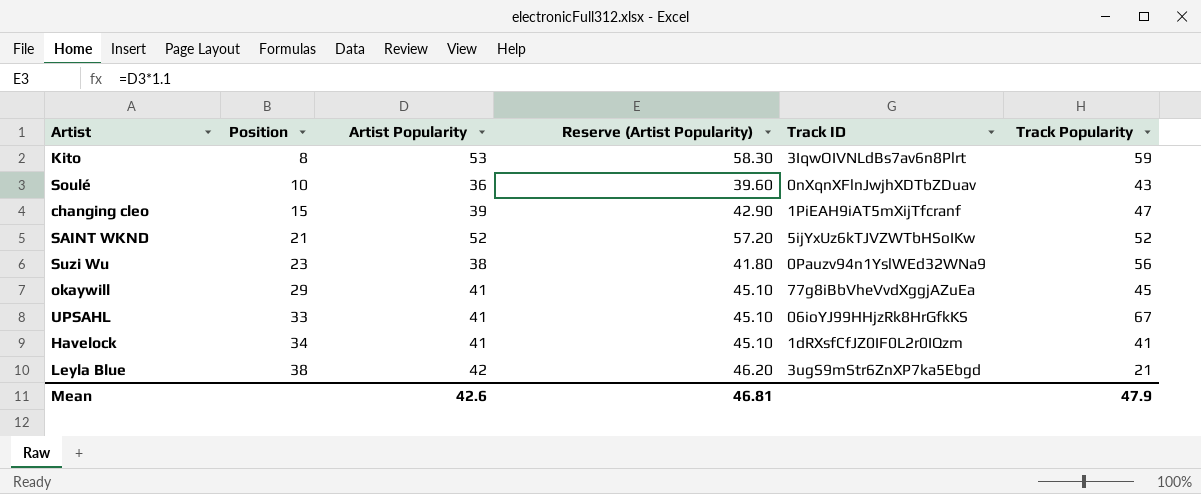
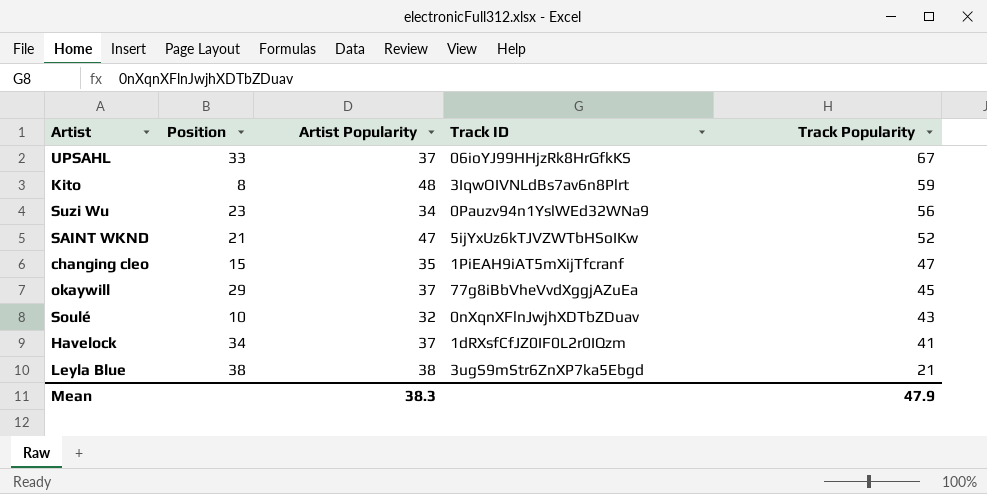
row order: Position ascending -> Track Popularity descending
column Reserve (Artist Popularity) | formula: [Artist Popularity] * 1.1 -> none
UPSAHL | Artist Popularity: 41 -> 37
Kito | Artist Popularity: 53 -> 48
Suzi Wu | Artist Popularity: 38 -> 34
SAINT WKND | Artist Popularity: 52 -> 47
changing cleo | Artist Popularity: 39 -> 35
okaywill | Artist Popularity: 41 -> 37
Soulé | Artist Popularity: 36 -> 32
Havelock | Artist Popularity: 41 -> 37
Leyla Blue | Artist Popularity: 42 -> 38
Mean | Artist Popularity: 42.6 -> 38.3

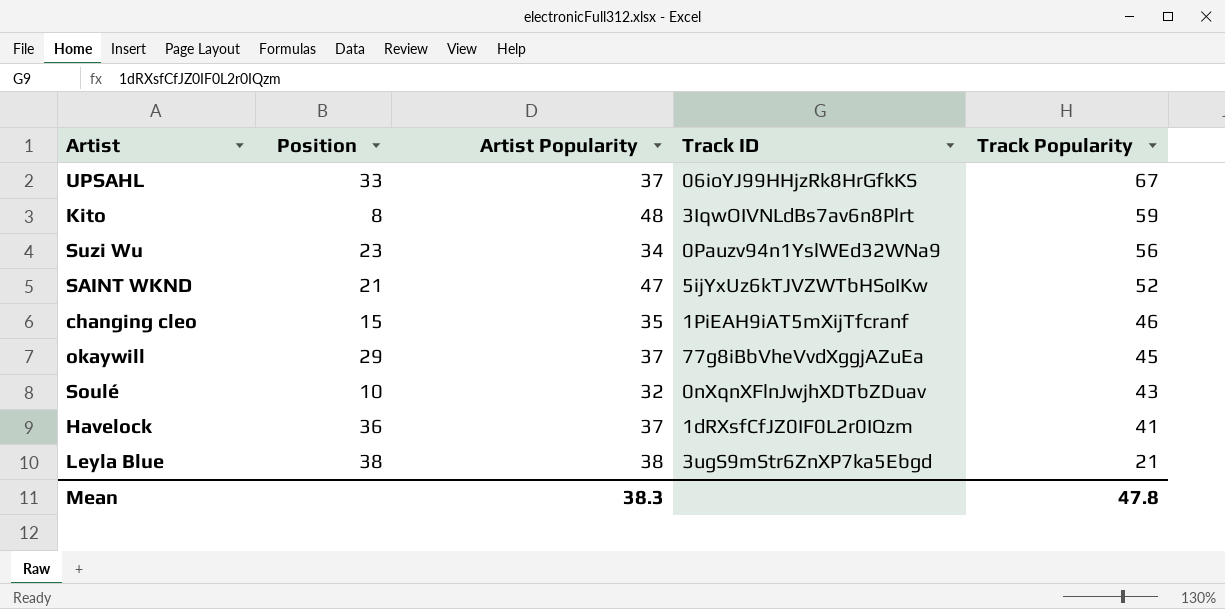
changing cleo | Track Popularity: 47 -> 46
Havelock | Position: 34 -> 36
Mean | Track Popularity: 47.9 -> 47.8

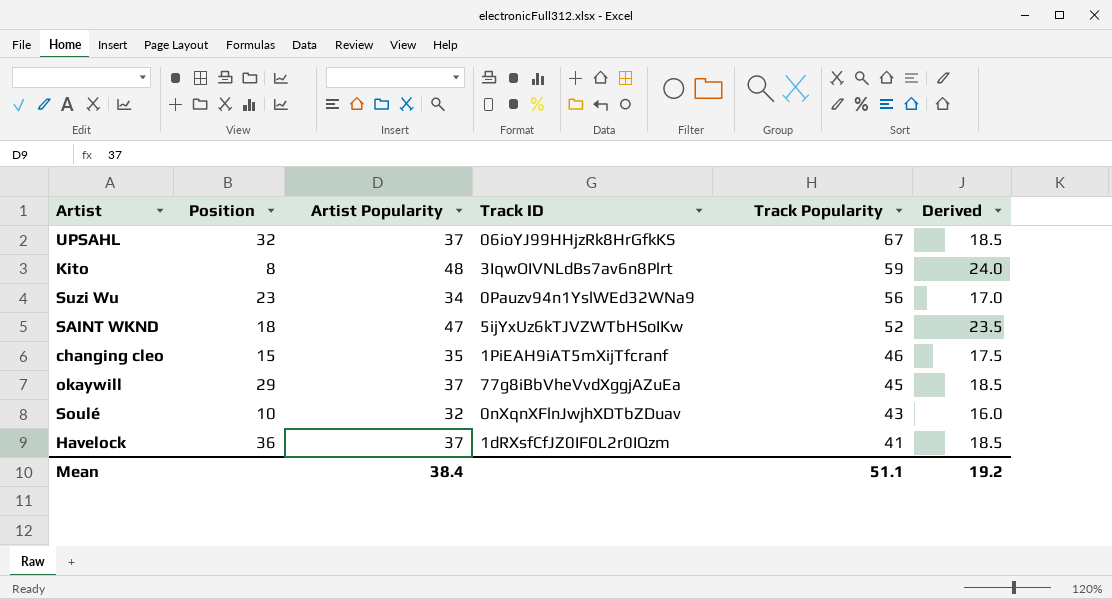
column Derived | formula: none -> [Artist Popularity] * 0.5
row Leyla Blue: 38 | 38 | 3ugS9mStr6ZnXP7ka5Ebgd | 21 -> none
UPSAHL | Position: 33 -> 32
SAINT WKND | Position: 21 -> 18
Mean | Artist Popularity: 38.3 -> 38.4
Mean | Track Popularity: 47.8 -> 51.1

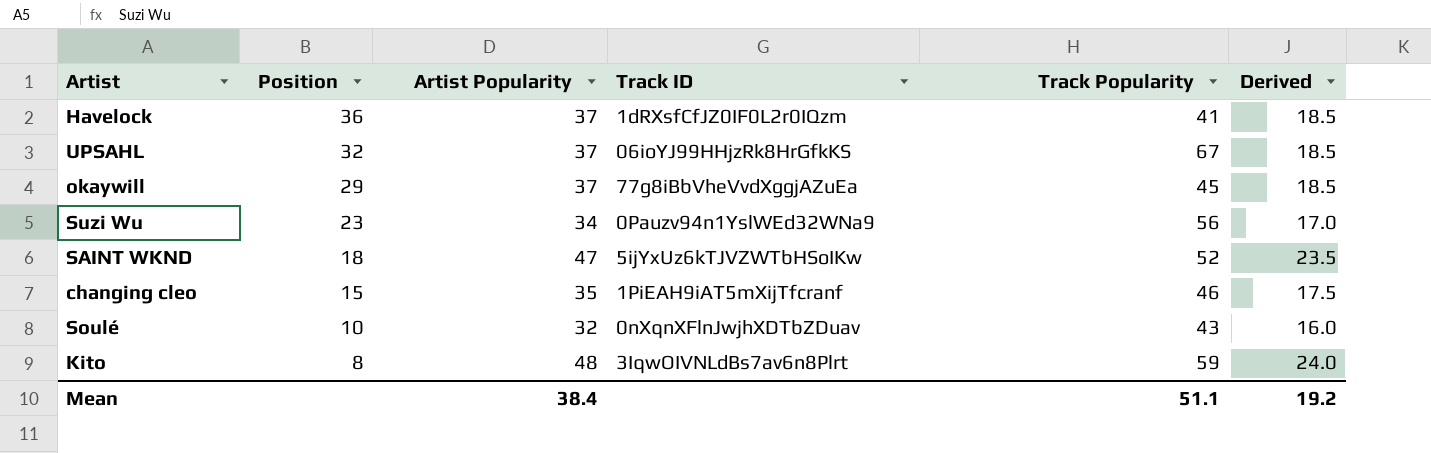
row order: Track Popularity descending -> Position descending

